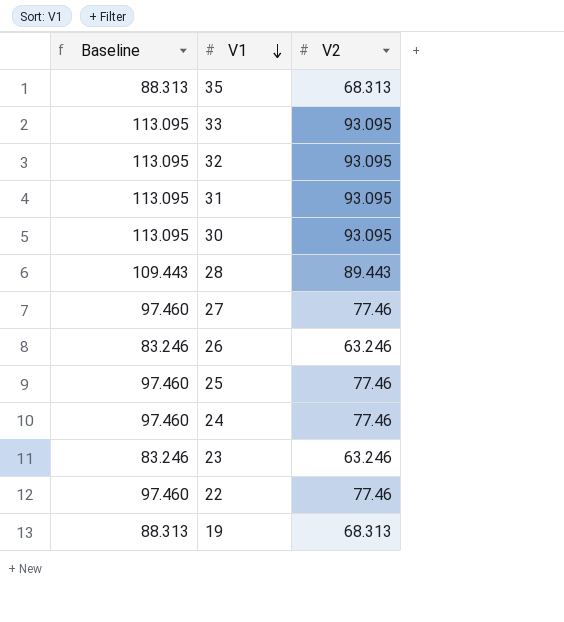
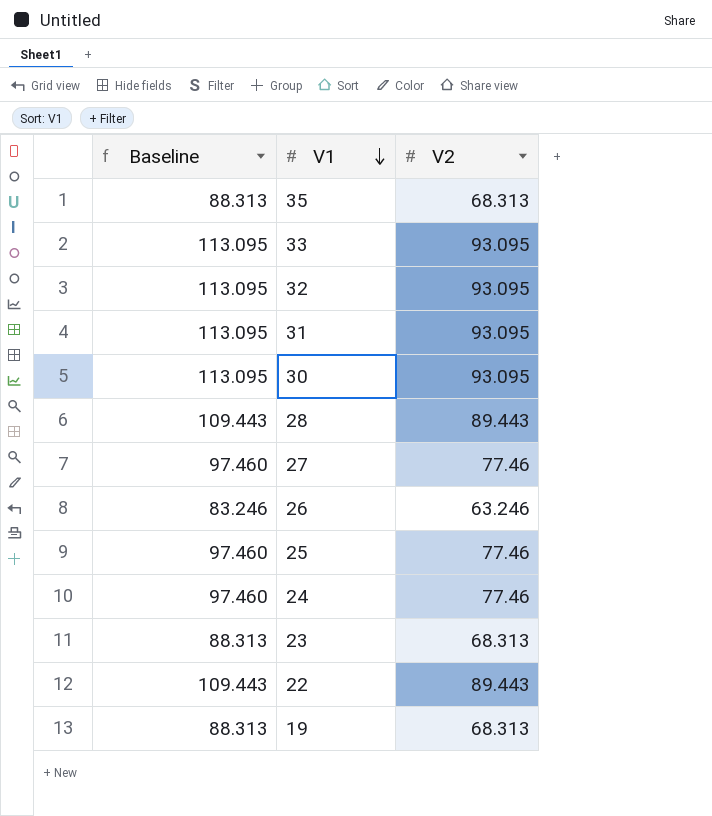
23 | Baseline: 83.246 -> 88.313
23 | V2: 63.246 -> 68.313
22 | Baseline: 97.460 -> 109.443
22 | V2: 77.46 -> 89.443

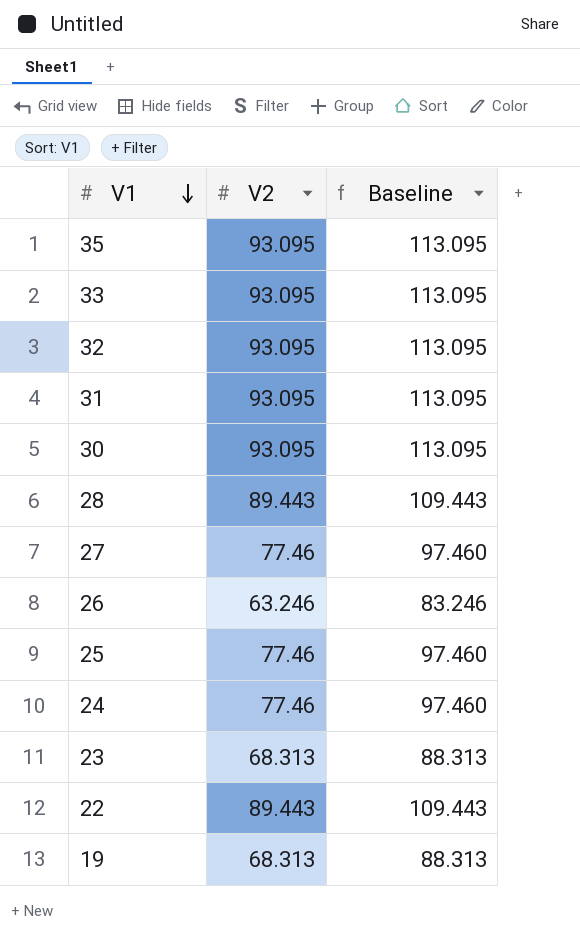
column Baseline | position: 1 -> 3
35 | V2: 68.313 -> 93.095
35 | Baseline: 88.313 -> 113.095

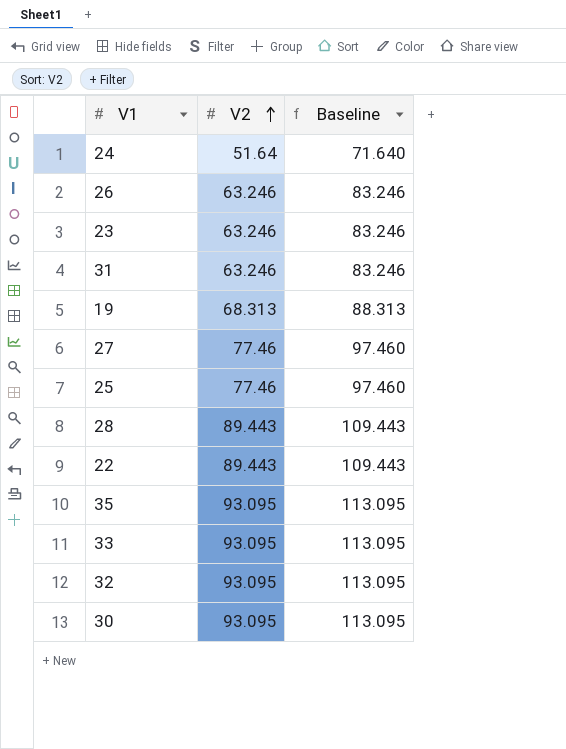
row order: V1 descending -> V2 ascending
24 | V2: 77.46 -> 51.64
24 | Baseline: 97.460 -> 71.640
23 | V2: 68.313 -> 63.246
23 | Baseline: 88.313 -> 83.246
31 | V2: 93.095 -> 63.246
31 | Baseline: 113.095 -> 83.246

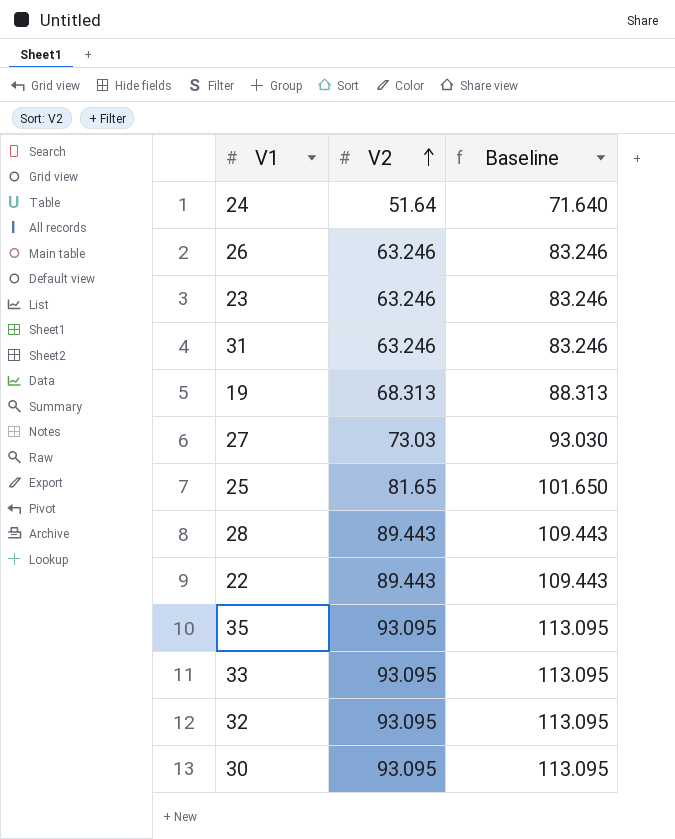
27 | V2: 77.46 -> 73.03
27 | Baseline: 97.460 -> 93.030
25 | V2: 77.46 -> 81.65
25 | Baseline: 97.460 -> 101.650

